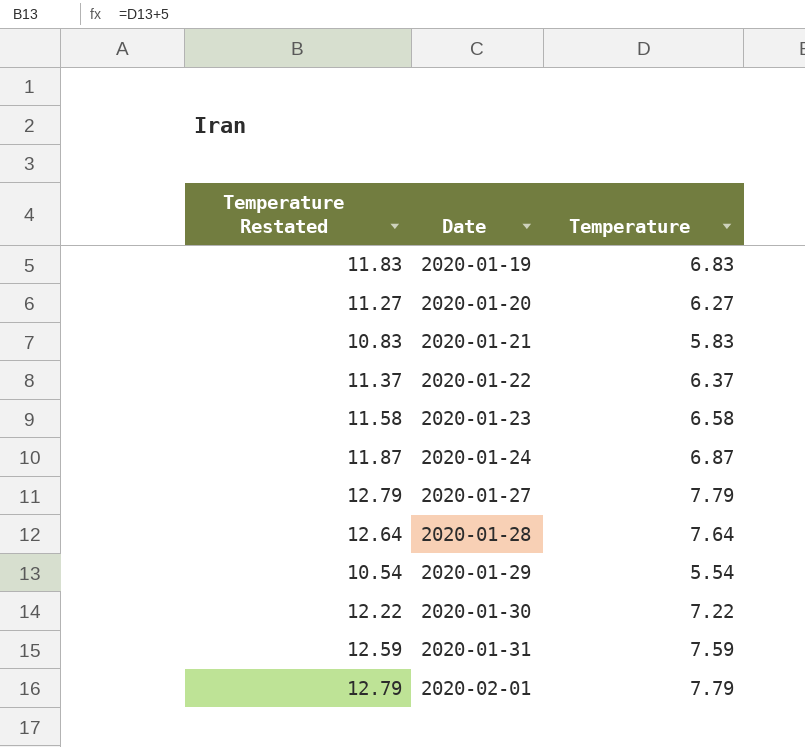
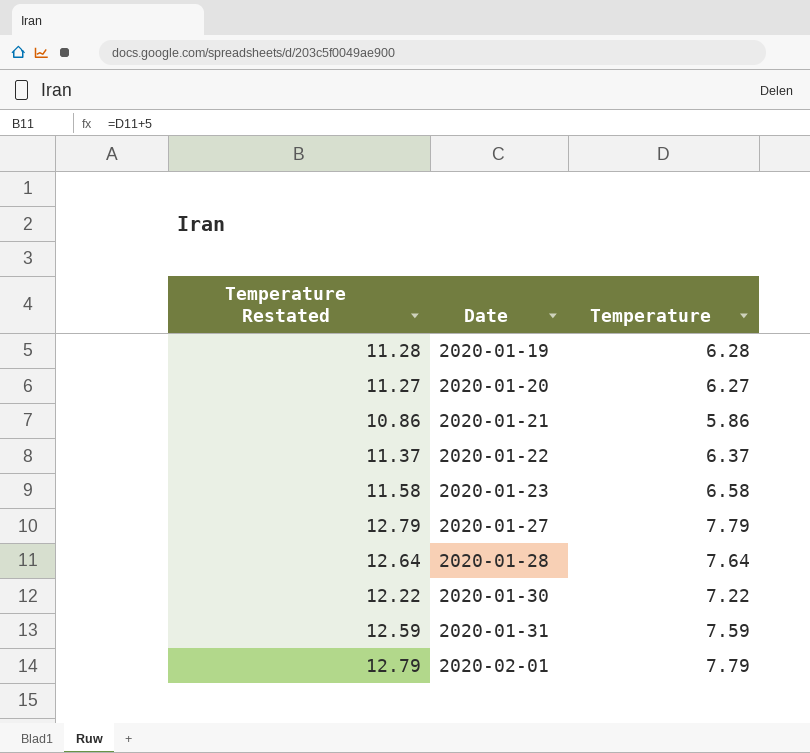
row 2020-01-24: 11.87 | 6.87 -> none
row 2020-01-29: 10.54 | 5.54 -> none
2020-01-19 | Temperature Restated: 11.83 -> 11.28
2020-01-19 | Temperature: 6.83 -> 6.28
2020-01-21 | Temperature Restated: 10.83 -> 10.86
2020-01-21 | Temperature: 5.83 -> 5.86

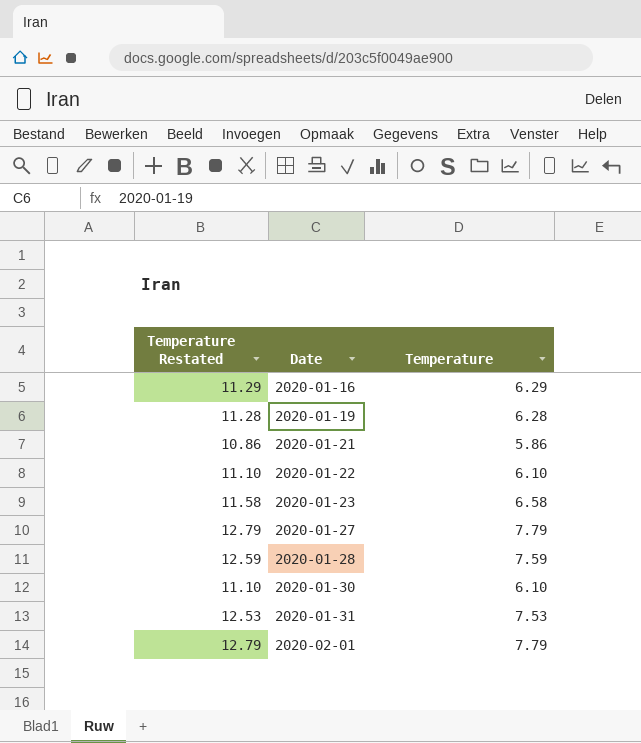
row 2020-01-20: 11.27 | 6.27 -> none
row 2020-01-16: none -> 11.29 | 6.29
2020-01-22 | Temperature Restated: 11.37 -> 11.10
2020-01-22 | Temperature: 6.37 -> 6.10
2020-01-28 | Temperature Restated: 12.64 -> 12.59
2020-01-28 | Temperature: 7.64 -> 7.59
2020-01-30 | Temperature Restated: 12.22 -> 11.10
2020-01-30 | Temperature: 7.22 -> 6.10
2020-01-31 | Temperature Restated: 12.59 -> 12.53
2020-01-31 | Temperature: 7.59 -> 7.53

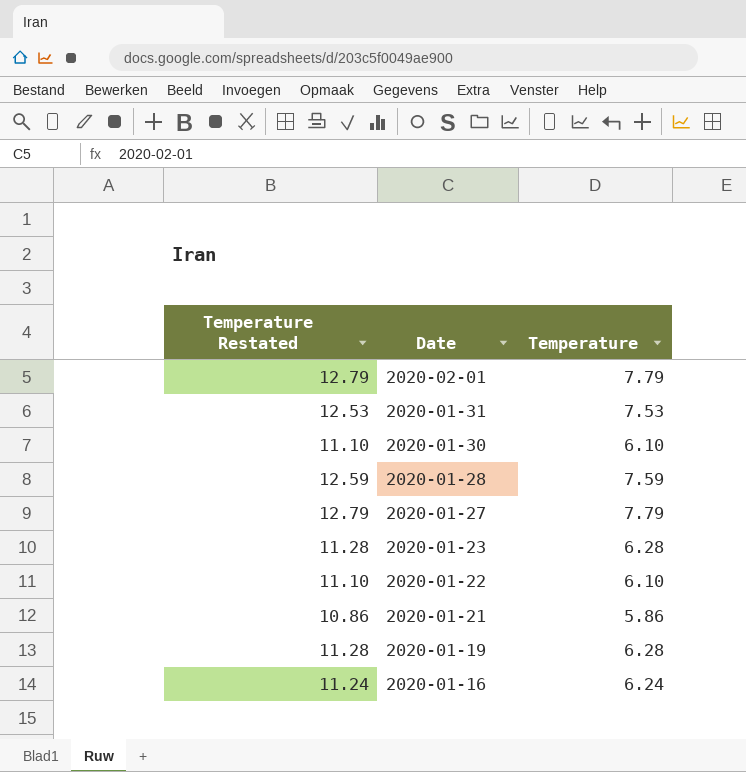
row order: Date ascending -> Date descending
2020-01-23 | Temperature Restated: 11.58 -> 11.28
2020-01-23 | Temperature: 6.58 -> 6.28
2020-01-16 | Temperature Restated: 11.29 -> 11.24
2020-01-16 | Temperature: 6.29 -> 6.24

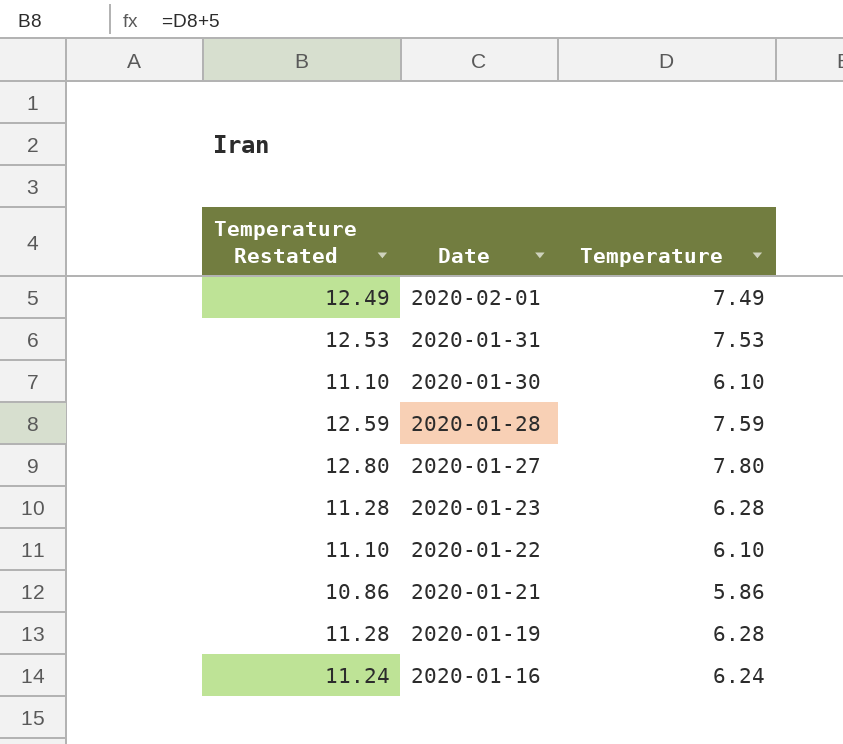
2020-02-01 | Temperature Restated: 12.79 -> 12.49
2020-02-01 | Temperature: 7.79 -> 7.49
2020-01-27 | Temperature Restated: 12.79 -> 12.80
2020-01-27 | Temperature: 7.79 -> 7.80

